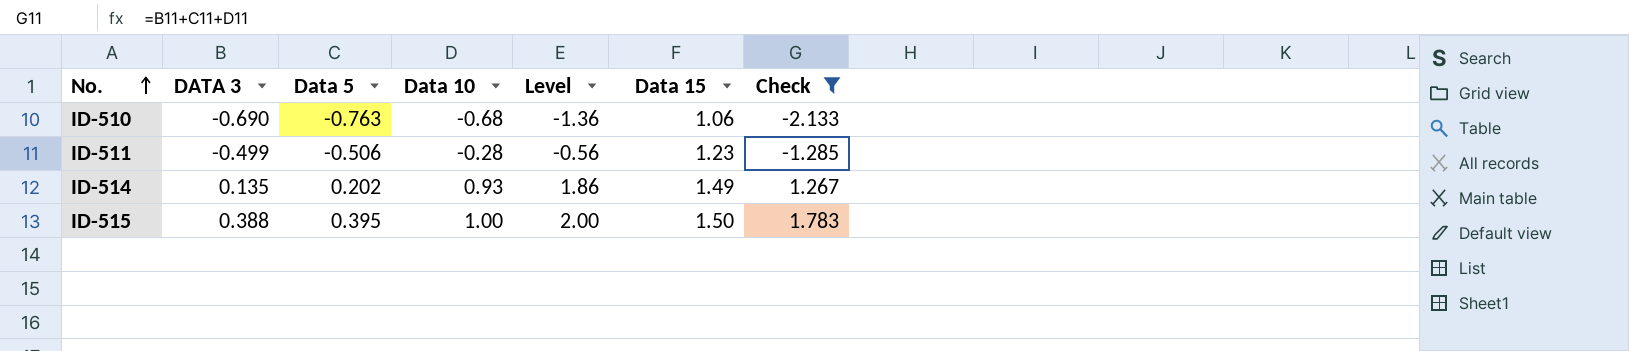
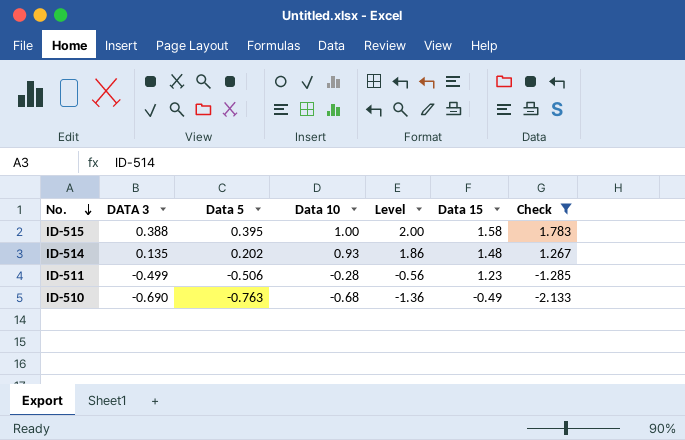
row order: No. ascending -> No. descending
ID-515 | Data 15: 1.50 -> 1.58
ID-514 | Data 15: 1.49 -> 1.48
ID-510 | Data 15: 1.06 -> -0.49

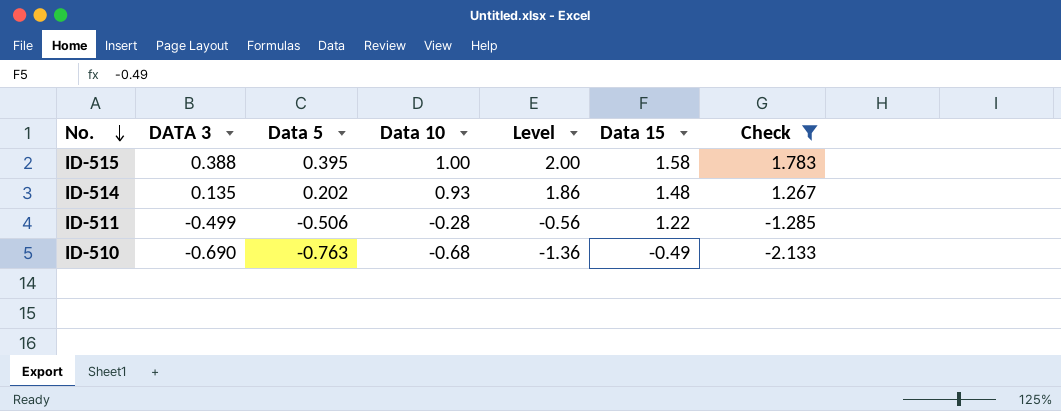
ID-511 | Data 15: 1.23 -> 1.22

